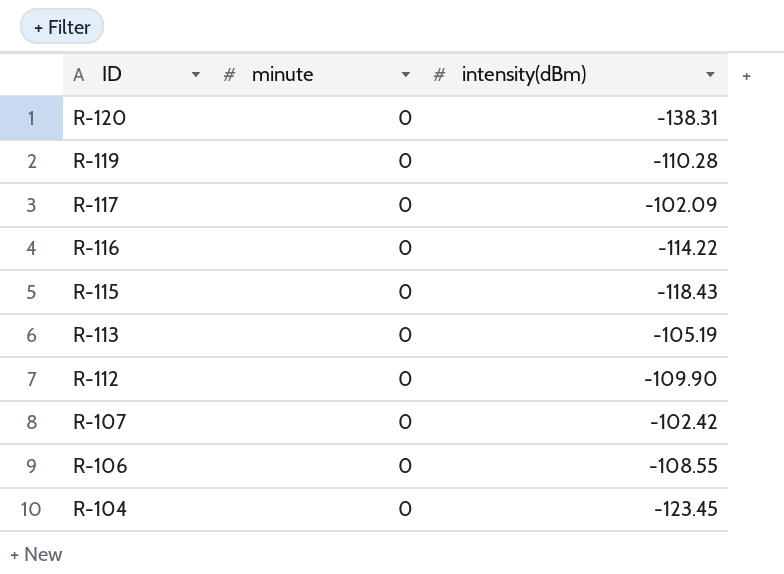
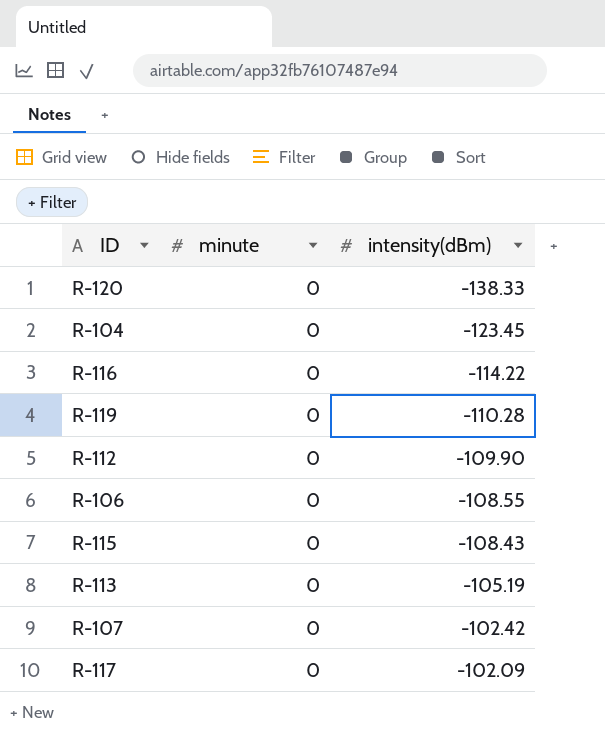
row order: ID descending -> intensity(dBm) ascending
R-120 | intensity(dBm): -138.31 -> -138.33
R-115 | intensity(dBm): -118.43 -> -108.43

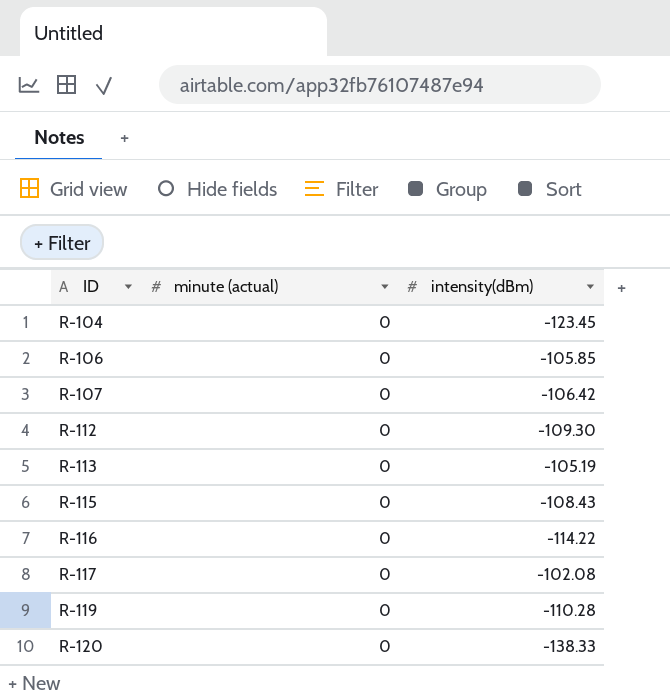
row order: intensity(dBm) ascending -> ID ascending
column name: minute -> minute (actual)
R-106 | intensity(dBm): -108.55 -> -105.85
R-107 | intensity(dBm): -102.42 -> -106.42
R-112 | intensity(dBm): -109.90 -> -109.30
R-117 | intensity(dBm): -102.09 -> -102.08

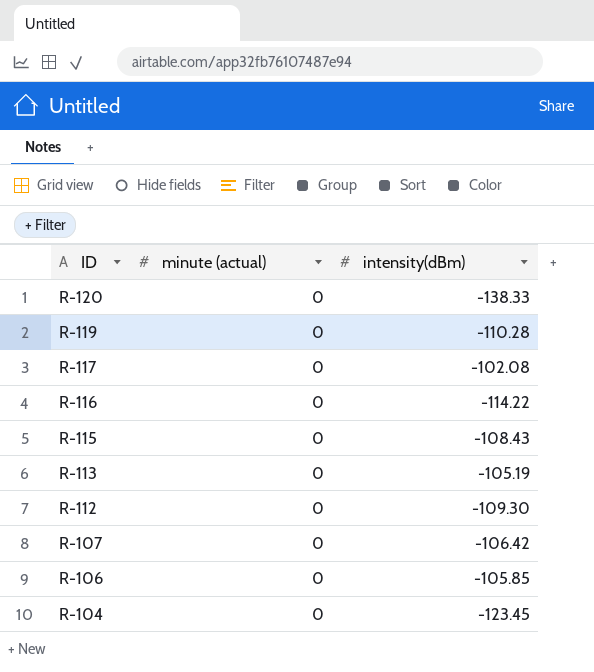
row order: ID ascending -> ID descending

